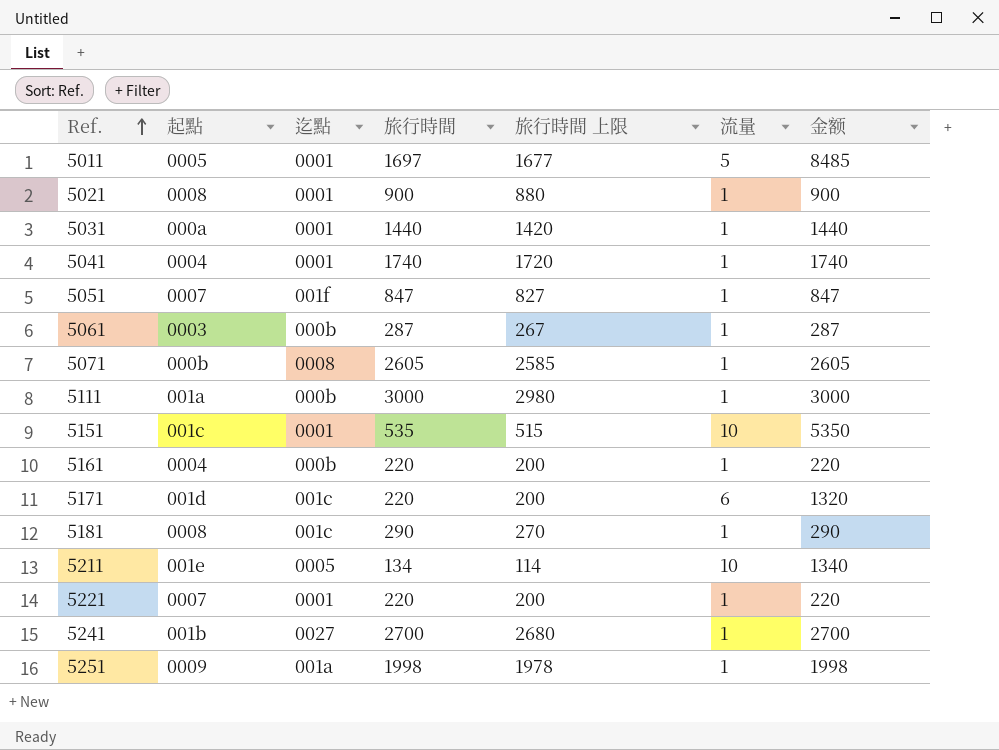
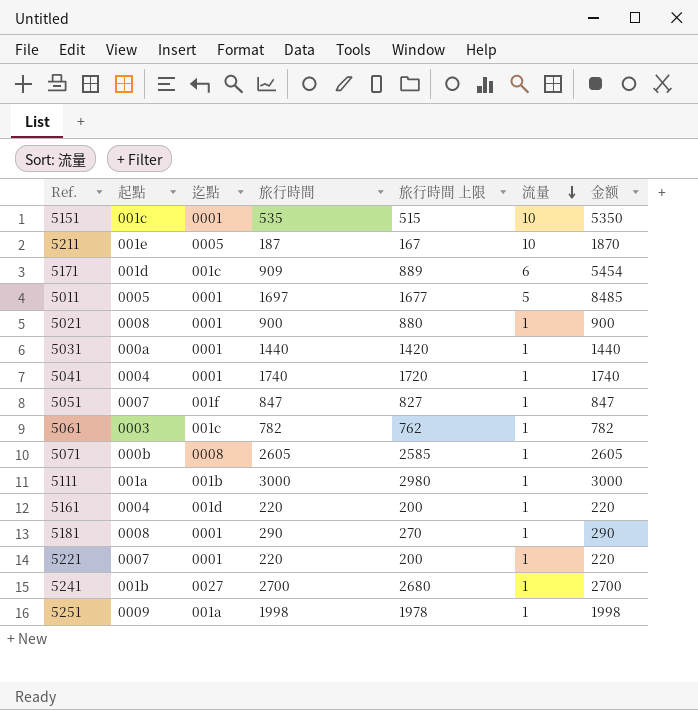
row order: Ref. ascending -> 流量 descending
5211 | 旅行時間: 134 -> 187
5211 | 旅行時間 上限: 114 -> 167
5211 | 金额: 1340 -> 1870
5171 | 旅行時間: 220 -> 909
5171 | 旅行時間 上限: 200 -> 889
5171 | 金额: 1320 -> 5454
5061 | 迄點: 000b -> 001c
5061 | 旅行時間: 287 -> 782
5061 | 旅行時間 上限: 267 -> 762
5061 | 金额: 287 -> 782
5111 | 迄點: 000b -> 001b
5161 | 迄點: 000b -> 001d
5181 | 迄點: 001c -> 0001

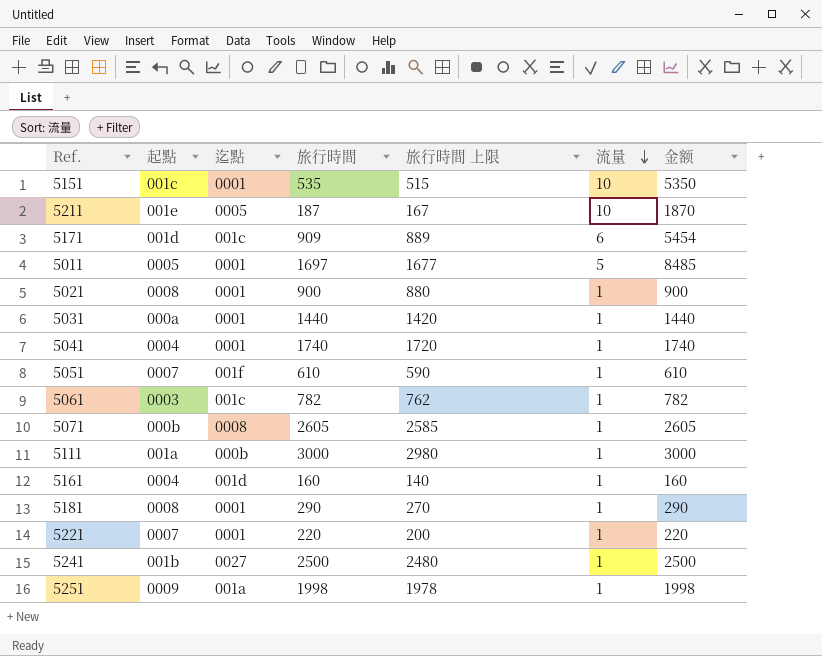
5051 | 旅行時間: 847 -> 610
5051 | 旅行時間 上限: 827 -> 590
5051 | 金额: 847 -> 610
5111 | 迄點: 001b -> 000b
5161 | 旅行時間: 220 -> 160
5161 | 旅行時間 上限: 200 -> 140
5161 | 金额: 220 -> 160
5241 | 旅行時間: 2700 -> 2500
5241 | 旅行時間 上限: 2680 -> 2480
5241 | 金额: 2700 -> 2500

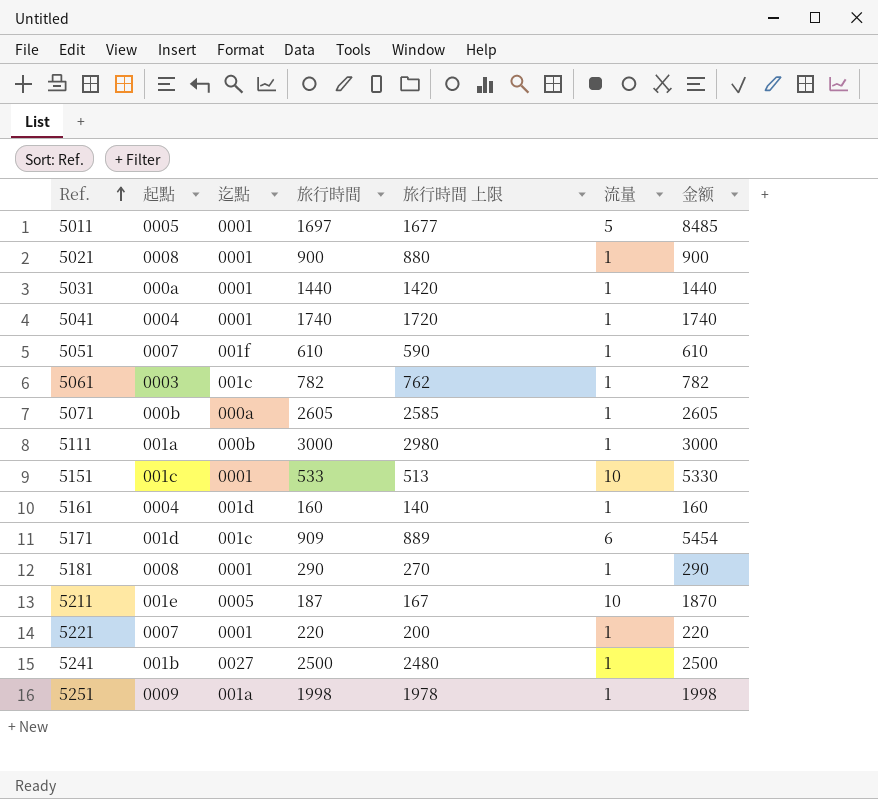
row order: 流量 descending -> Ref. ascending
5071 | 迄點: 0008 -> 000a
5151 | 旅行時間: 535 -> 533
5151 | 旅行時間 上限: 515 -> 513
5151 | 金额: 5350 -> 5330

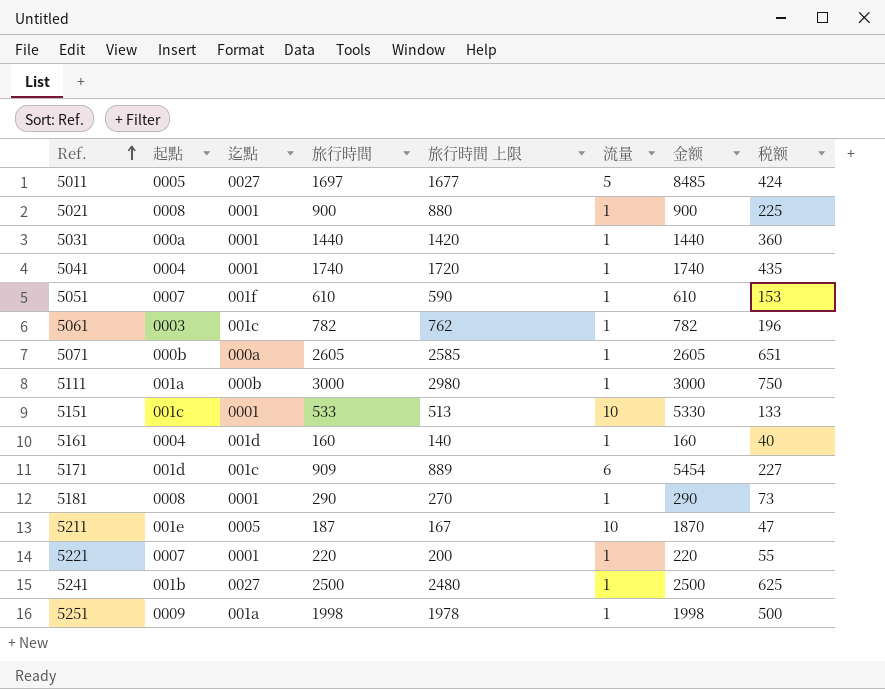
column 税额 | formula: none -> [旅行時間] * 0.25
5011 | 迄點: 0001 -> 0027

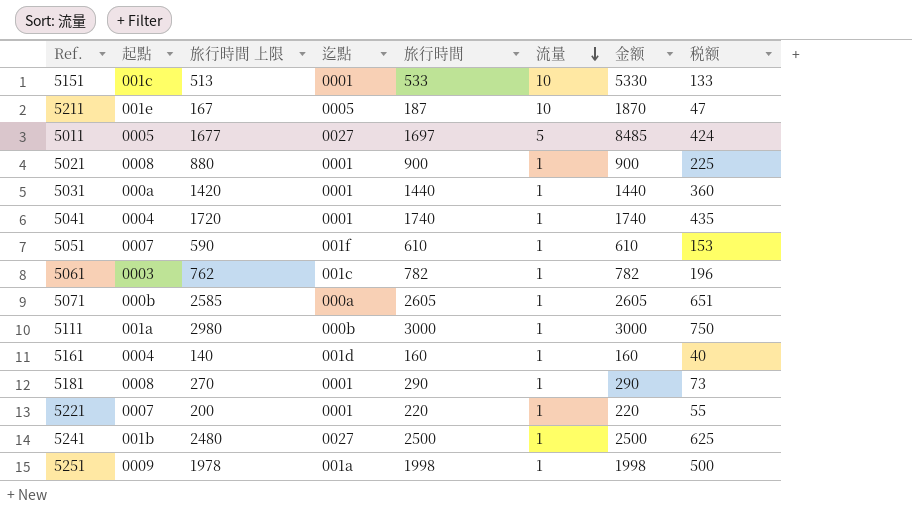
row order: Ref. ascending -> 流量 descending
column 旅行時間 上限 | position: 5 -> 3
row 5171: 001d | 001c | 909 | 889 | 6 | 5454 | 227 -> none

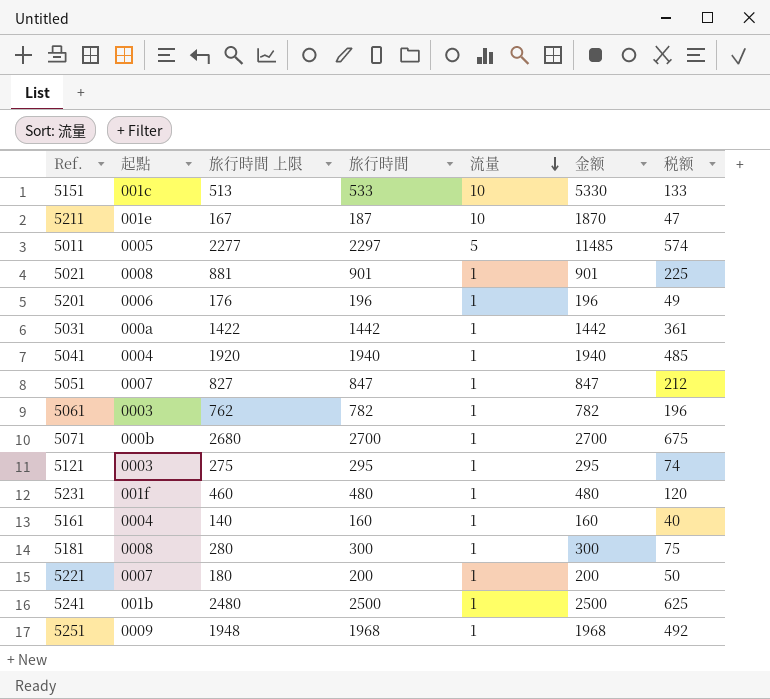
column 迄點 | position: 4 -> none
row 5111: 001a | 2980 | 000b | 3000 | 1 | 3000 | 750 -> none
5011 | 旅行時間 上限: 1677 -> 2277
5011 | 旅行時間: 1697 -> 2297
5011 | 金额: 8485 -> 11485
5011 | 税额: 424 -> 574
5021 | 旅行時間 上限: 880 -> 881
5021 | 旅行時間: 900 -> 901
5021 | 金额: 900 -> 901
row 5201: none -> 0006 | 176 | 196 | 1 | 196 | 49
5031 | 旅行時間 上限: 1420 -> 1422
5031 | 旅行時間: 1440 -> 1442
5031 | 金额: 1440 -> 1442
5031 | 税额: 360 -> 361
5041 | 旅行時間 上限: 1720 -> 1920
5041 | 旅行時間: 1740 -> 1940
5041 | 金额: 1740 -> 1940
5041 | 税额: 435 -> 485
5051 | 旅行時間 上限: 590 -> 827
5051 | 旅行時間: 610 -> 847
5051 | 金额: 610 -> 847
5051 | 税额: 153 -> 212
5071 | 旅行時間 上限: 2585 -> 2680
5071 | 旅行時間: 2605 -> 2700
5071 | 金额: 2605 -> 2700
5071 | 税额: 651 -> 675
row 5121: none -> 0003 | 275 | 295 | 1 | 295 | 74
row 5231: none -> 001f | 460 | 480 | 1 | 480 | 120
5181 | 旅行時間 上限: 270 -> 280
5181 | 旅行時間: 290 -> 300
5181 | 金额: 290 -> 300
5181 | 税额: 73 -> 75
5221 | 旅行時間 上限: 200 -> 180
5221 | 旅行時間: 220 -> 200
5221 | 金额: 220 -> 200
5221 | 税额: 55 -> 50
5251 | 旅行時間 上限: 1978 -> 1948
5251 | 旅行時間: 1998 -> 1968
5251 | 金额: 1998 -> 1968
5251 | 税额: 500 -> 492

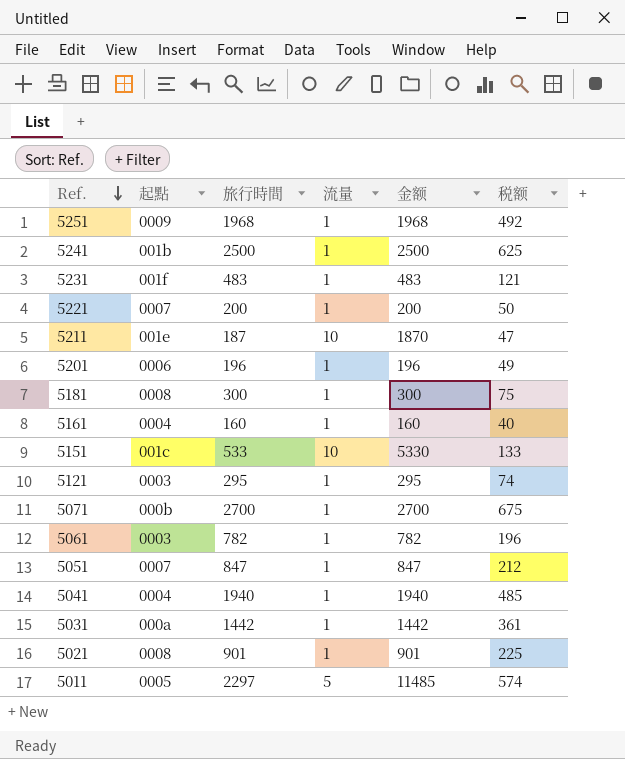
row order: 流量 descending -> Ref. descending
column 旅行時間 上限 | formula: [旅行時間] - 20 -> none
5231 | 旅行時間: 480 -> 483
5231 | 金额: 480 -> 483
5231 | 税额: 120 -> 121

